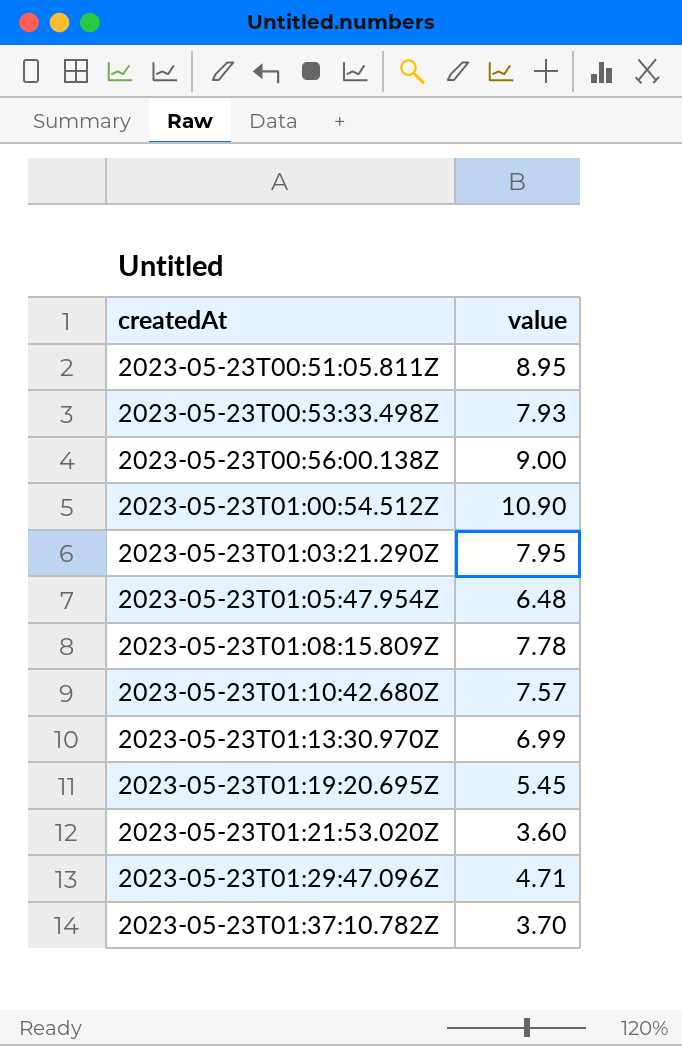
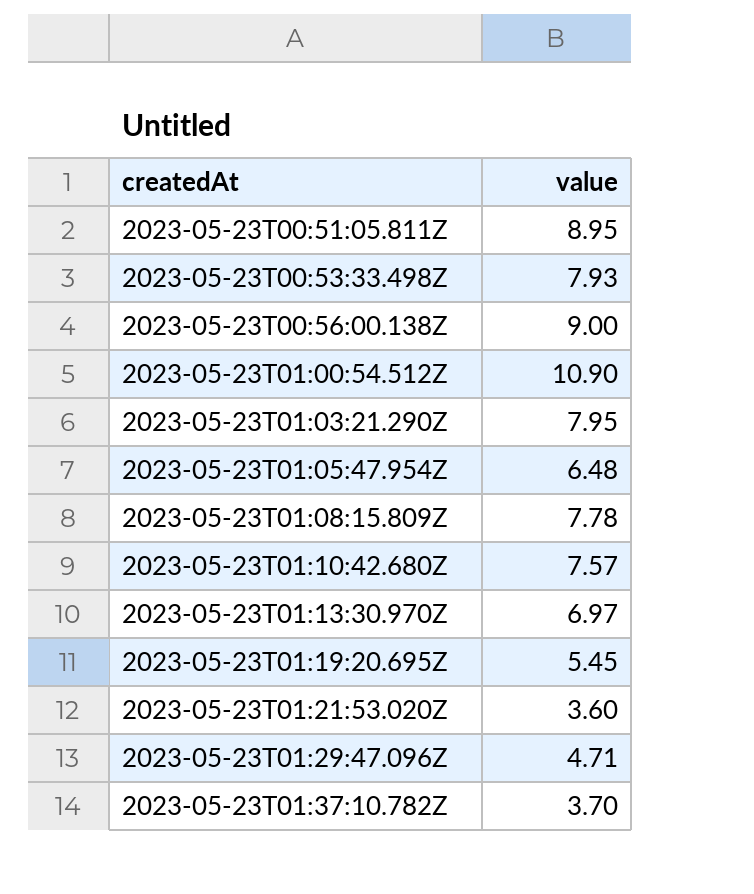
2023-05-23T01:13:30.970Z | value: 6.99 -> 6.97

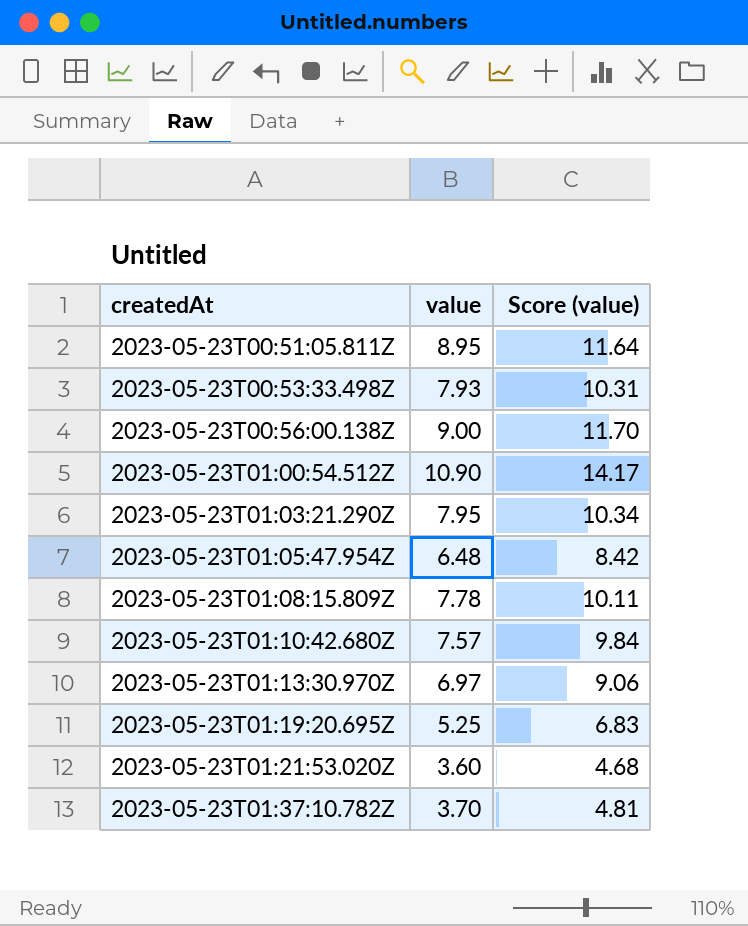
column Score (value) | formula: none -> [value] * 1.3
row 2023-05-23T01:29:47.096Z: 4.71 -> none
2023-05-23T01:19:20.695Z | value: 5.45 -> 5.25

